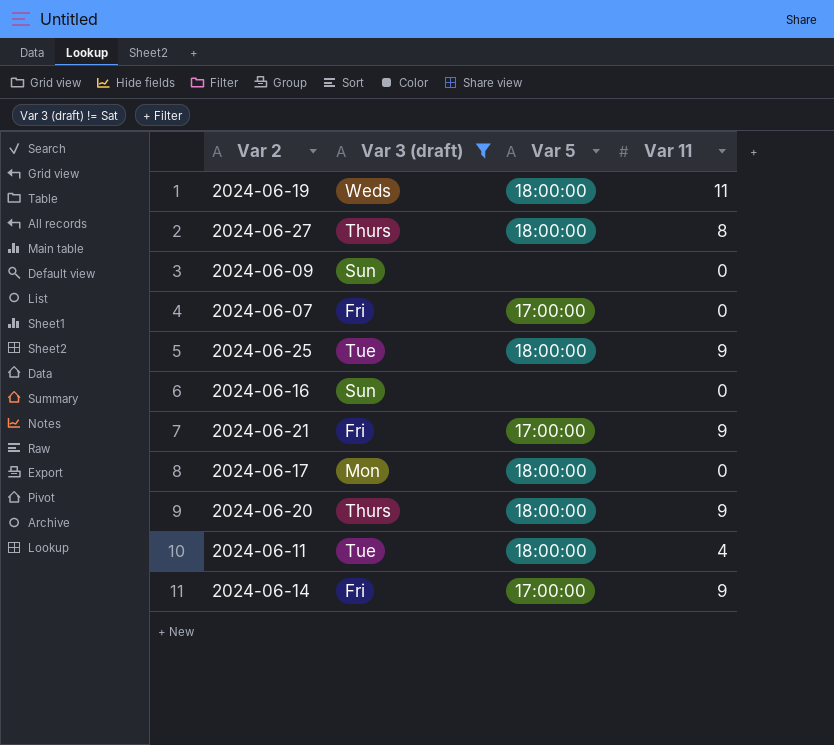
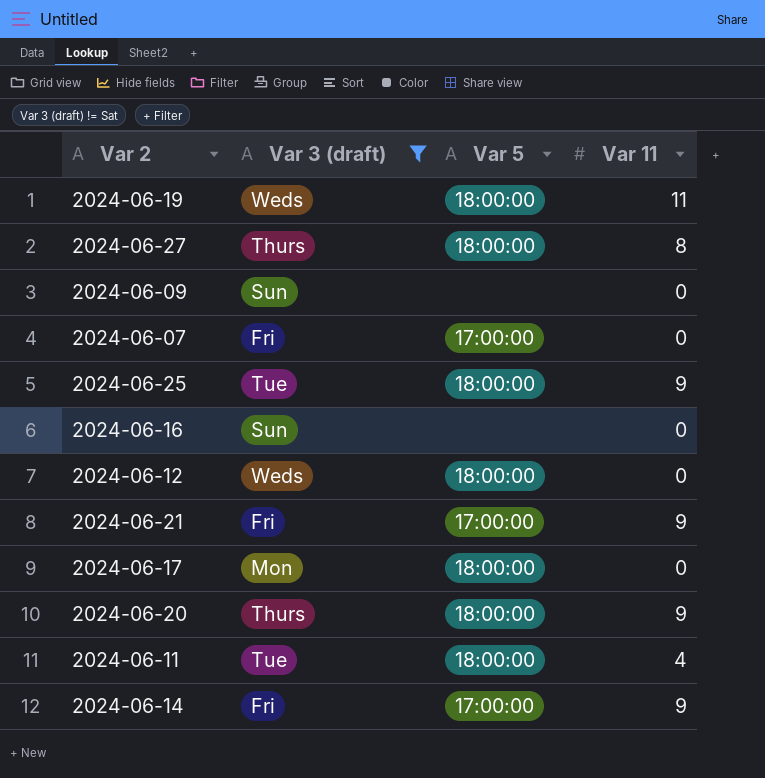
row 2024-06-12: none -> Weds | 18:00:00 | 0

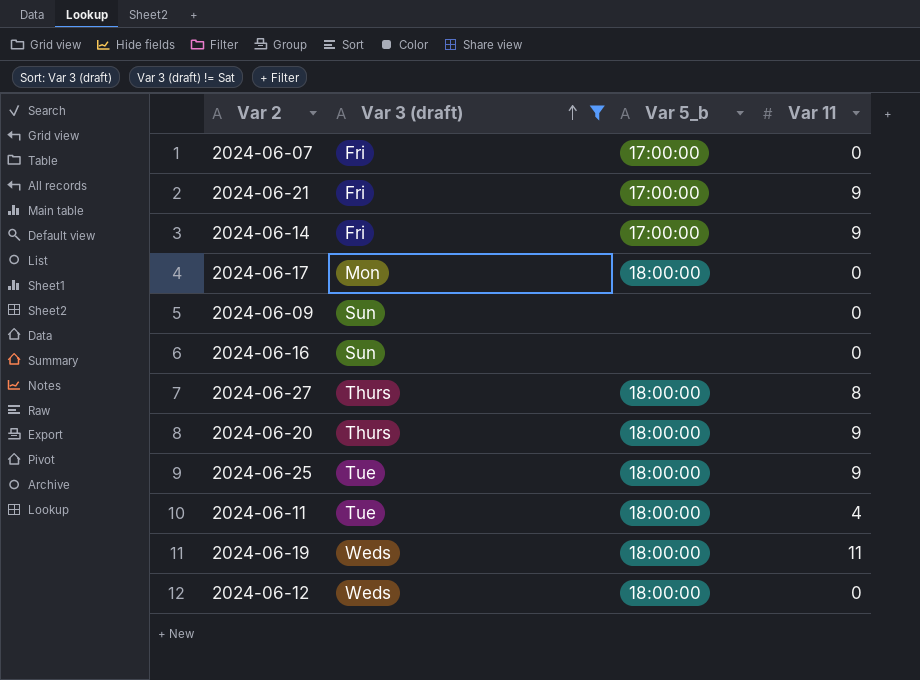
row order: none -> Var 3 (draft) ascending
column name: Var 5 -> Var 5_b

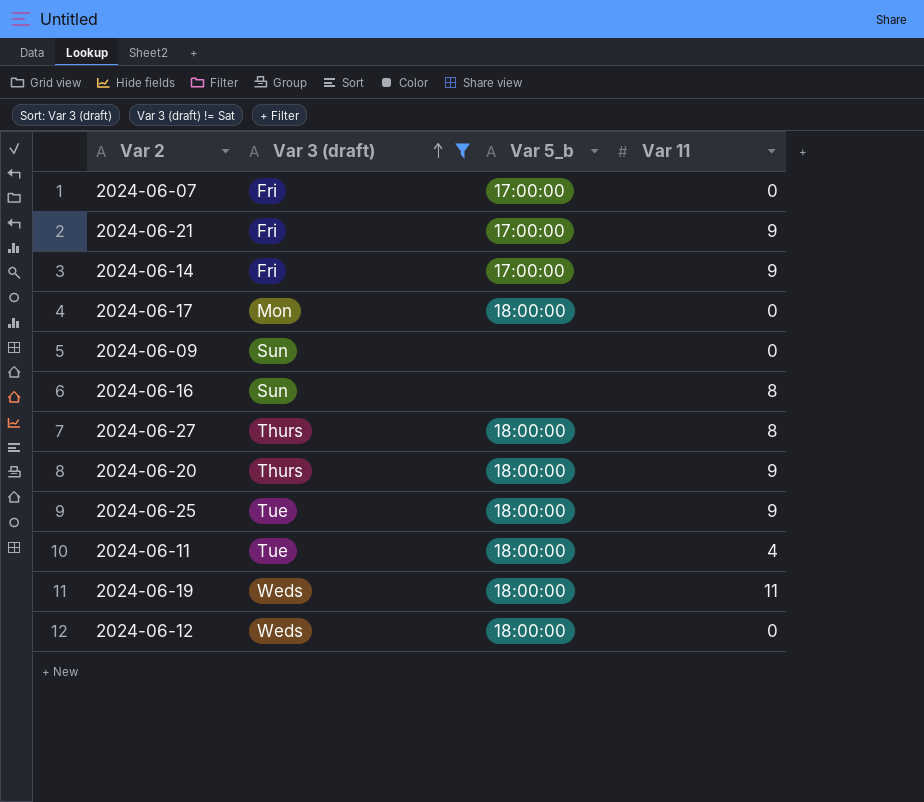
2024-06-16 | Var 11: 0 -> 8

